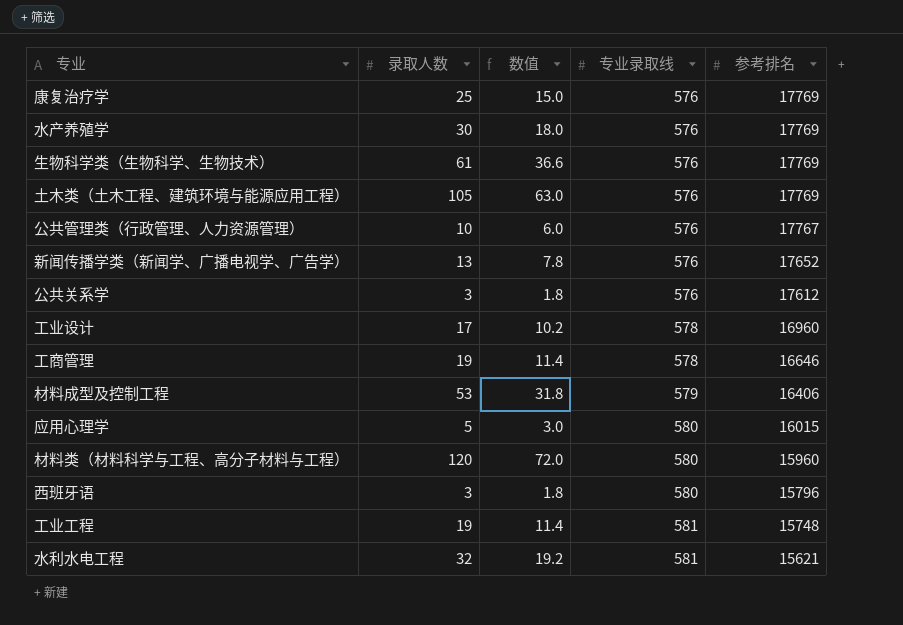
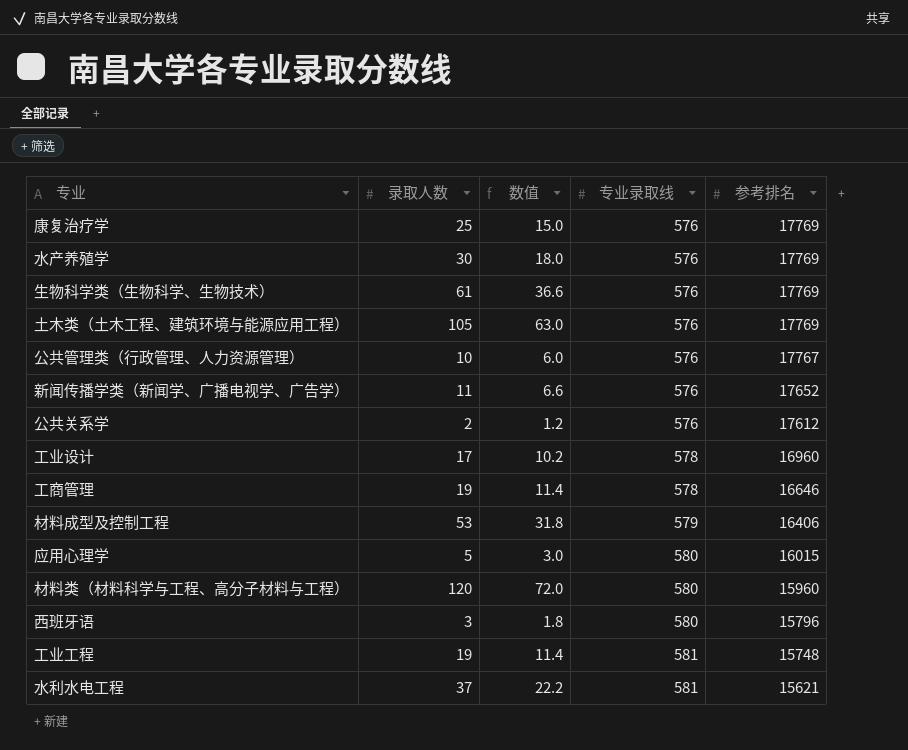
新闻传播学类（新闻学、广播电视学、广告学） | 录取人数: 13 -> 11
新闻传播学类（新闻学、广播电视学、广告学） | 数值: 7.8 -> 6.6
公共关系学 | 录取人数: 3 -> 2
公共关系学 | 数值: 1.8 -> 1.2
水利水电工程 | 录取人数: 32 -> 37
水利水电工程 | 数值: 19.2 -> 22.2

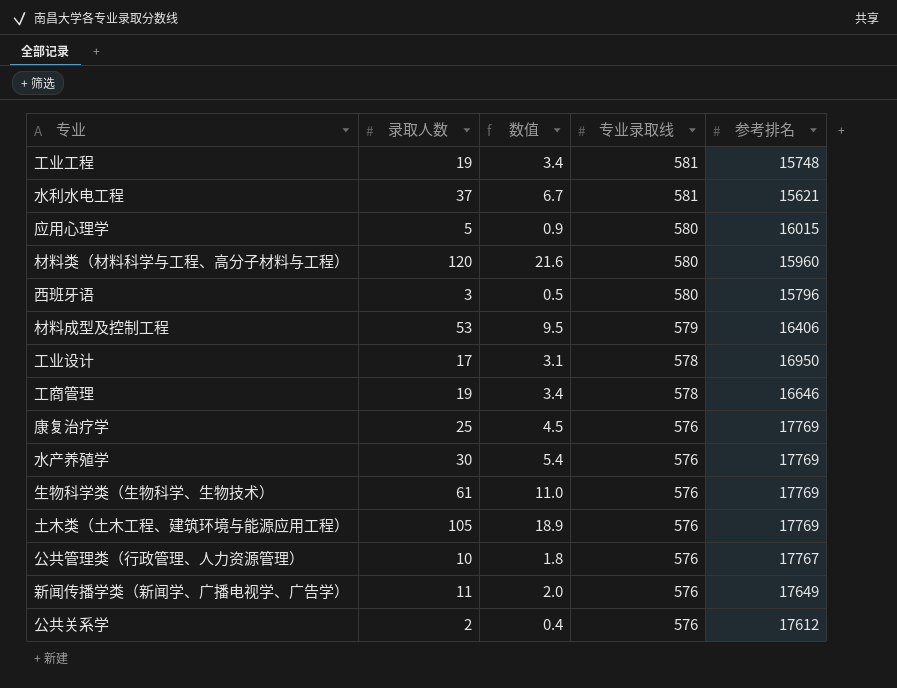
row order: 专业录取线 ascending -> 专业录取线 descending
column 数值 | formula: [录取人数] * 0.6 -> [录取人数] * 0.18
工业设计 | 参考排名: 16960 -> 16950
新闻传播学类（新闻学、广播电视学、广告学） | 参考排名: 17652 -> 17649

